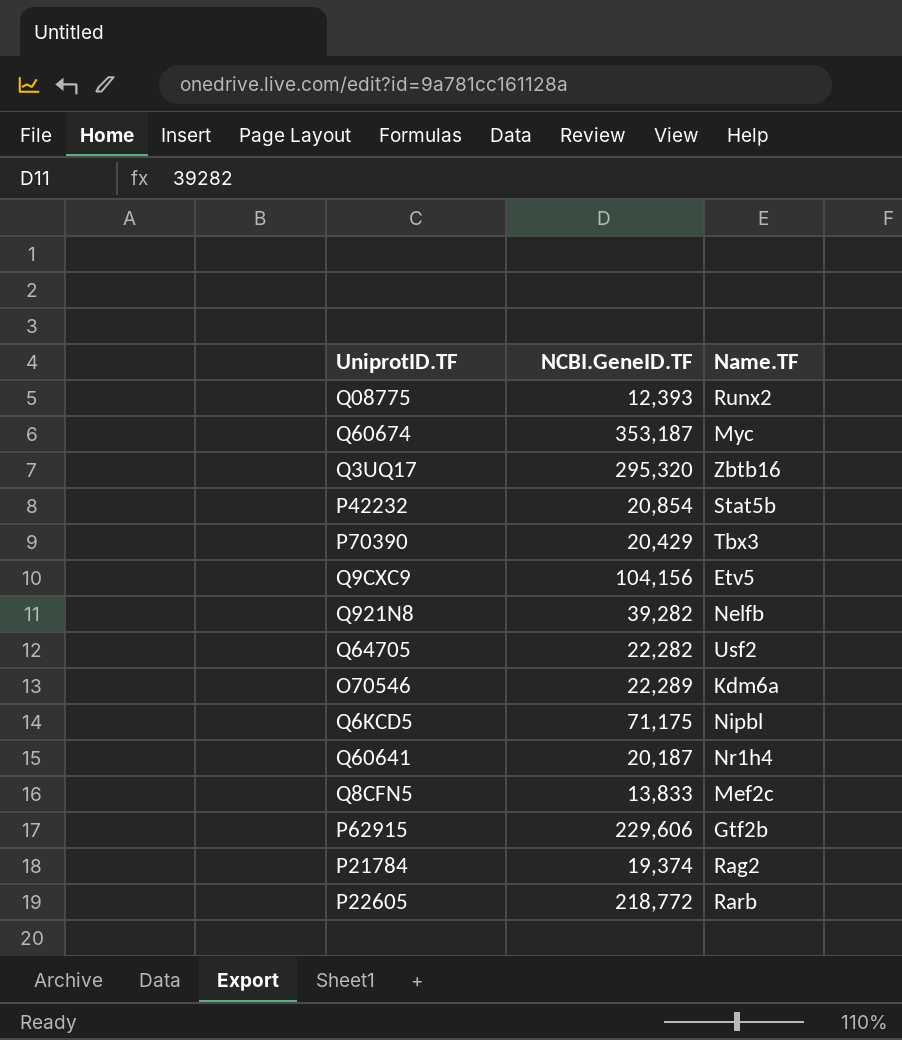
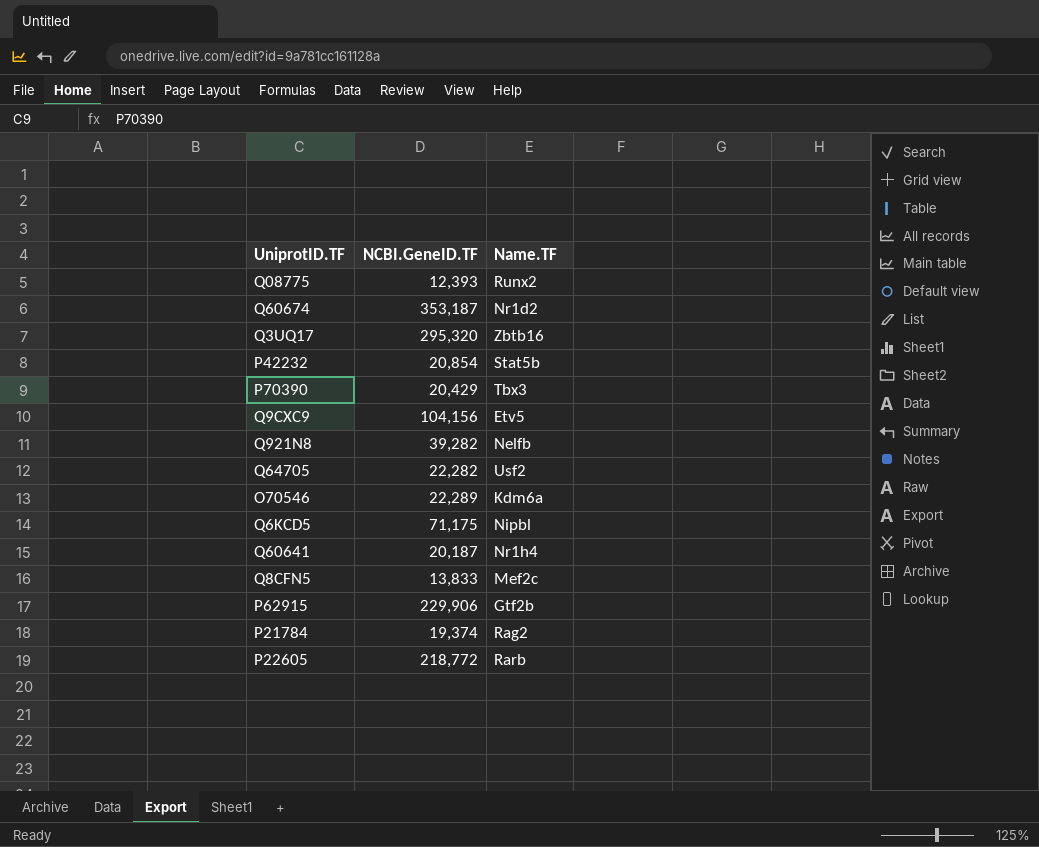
Q60674 | Name.TF: Myc -> Nr1d2
P62915 | NCBI.GeneID.TF: 229,606 -> 229,906

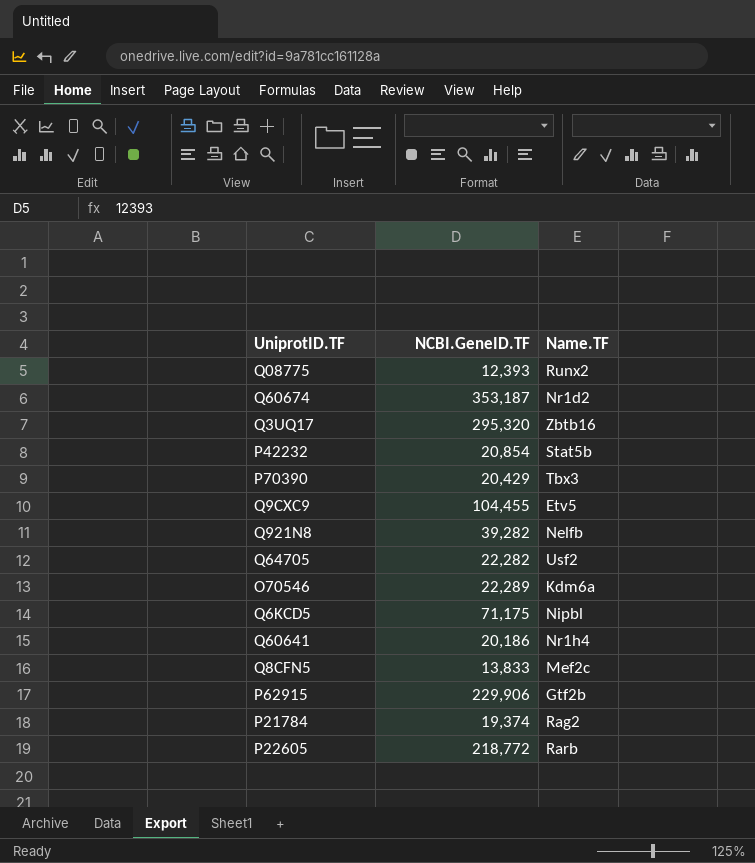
Q9CXC9 | NCBI.GeneID.TF: 104,156 -> 104,455
Q60641 | NCBI.GeneID.TF: 20,187 -> 20,186

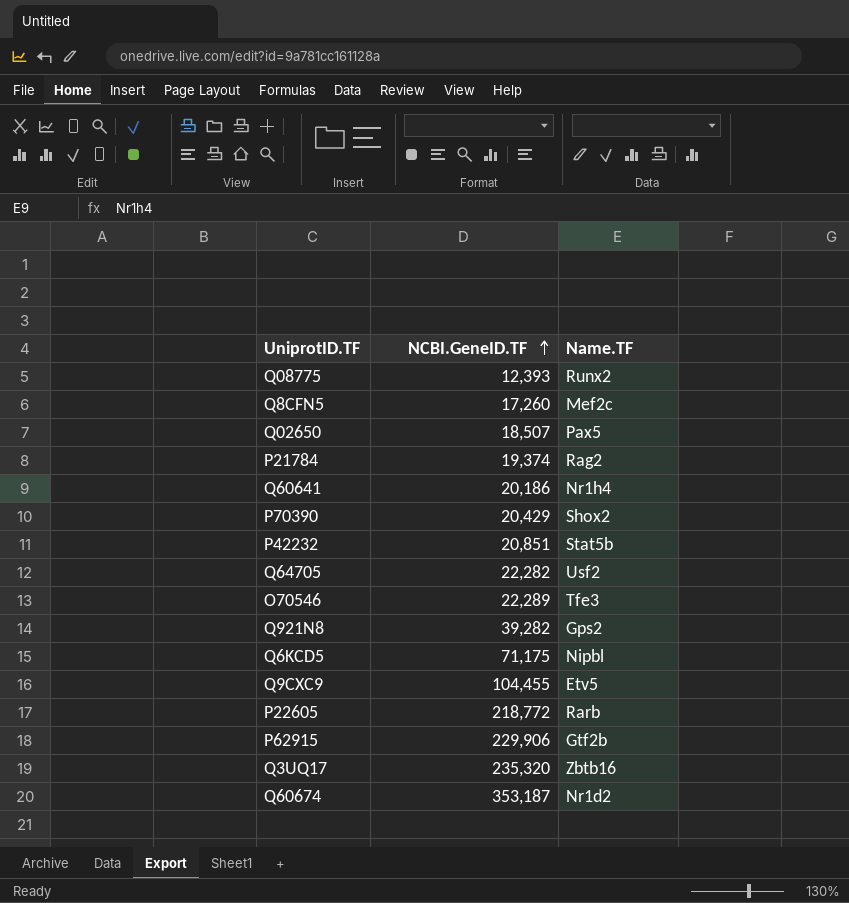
row order: none -> NCBI.GeneID.TF ascending
Q8CFN5 | NCBI.GeneID.TF: 13,833 -> 17,260
row Q02650: none -> 18,507 | Pax5
P70390 | Name.TF: Tbx3 -> Shox2
P42232 | NCBI.GeneID.TF: 20,854 -> 20,851
O70546 | Name.TF: Kdm6a -> Tfe3
Q921N8 | Name.TF: Nelfb -> Gps2
Q3UQ17 | NCBI.GeneID.TF: 295,320 -> 235,320

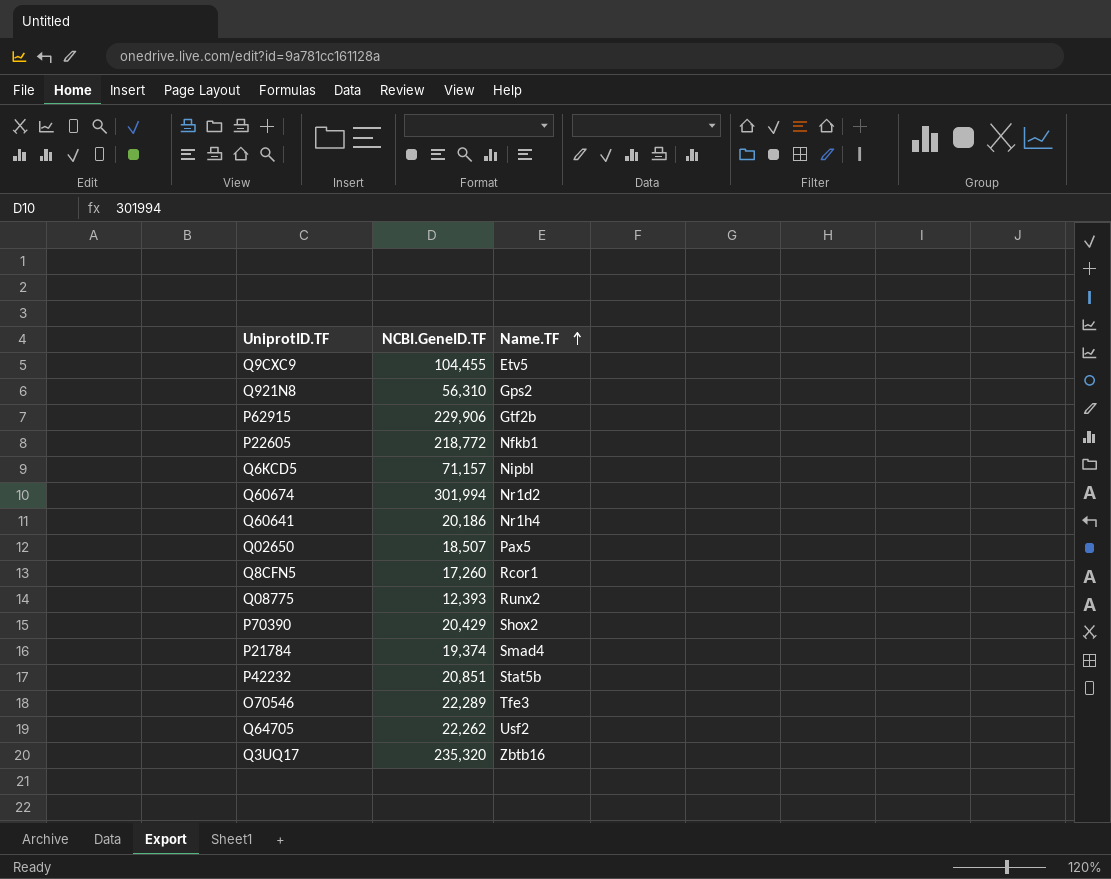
row order: NCBI.GeneID.TF ascending -> Name.TF ascending
Q921N8 | NCBI.GeneID.TF: 39,282 -> 56,310
P22605 | Name.TF: Rarb -> Nfkb1
Q6KCD5 | NCBI.GeneID.TF: 71,175 -> 71,157
Q60674 | NCBI.GeneID.TF: 353,187 -> 301,994
Q8CFN5 | Name.TF: Mef2c -> Rcor1
P21784 | Name.TF: Rag2 -> Smad4
Q64705 | NCBI.GeneID.TF: 22,282 -> 22,262

